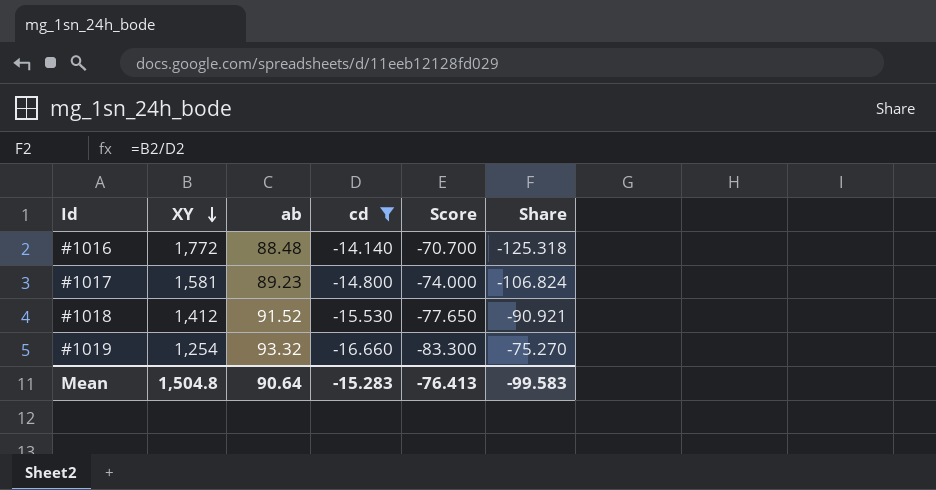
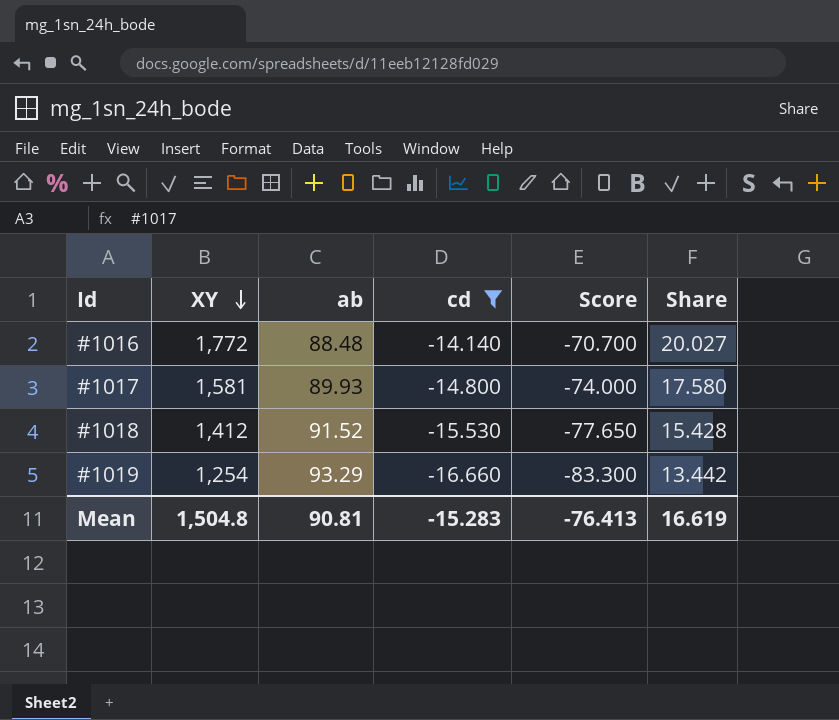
column Share | formula: [XY] / [cd] -> [XY] / [ab]
#1017 | ab: 89.23 -> 89.93
#1019 | ab: 93.32 -> 93.29
Mean | ab: 90.64 -> 90.81
Mean | Share: -99.583 -> 16.619

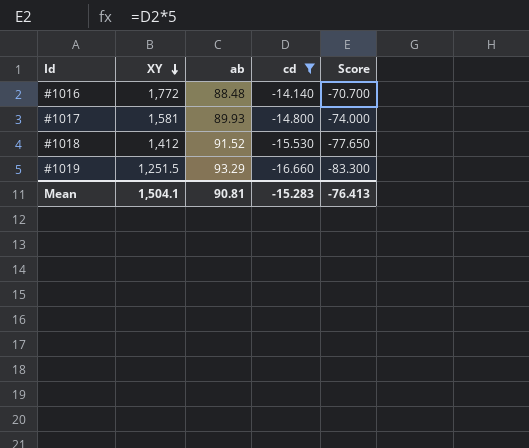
column Share | formula: [XY] / [ab] -> none
#1019 | XY: 1,254 -> 1,251.5
Mean | XY: 1,504.8 -> 1,504.1

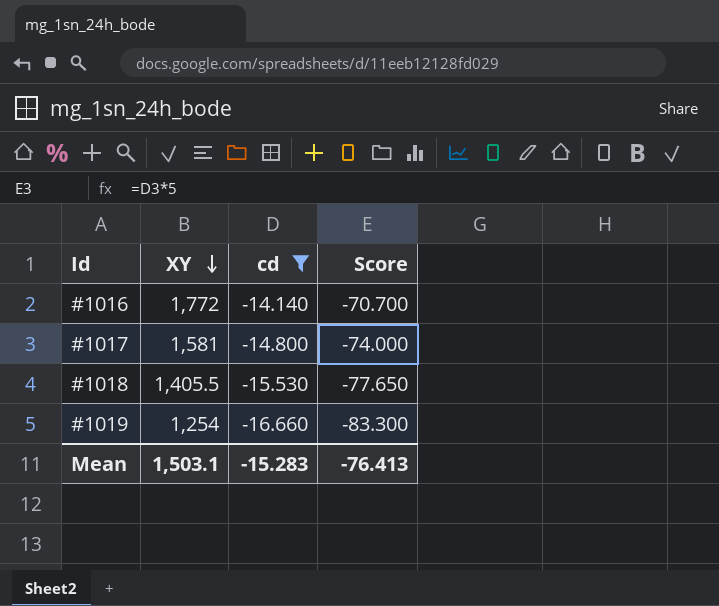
column ab | position: 3 -> none
#1018 | XY: 1,412 -> 1,405.5
#1019 | XY: 1,251.5 -> 1,254
Mean | XY: 1,504.1 -> 1,503.1

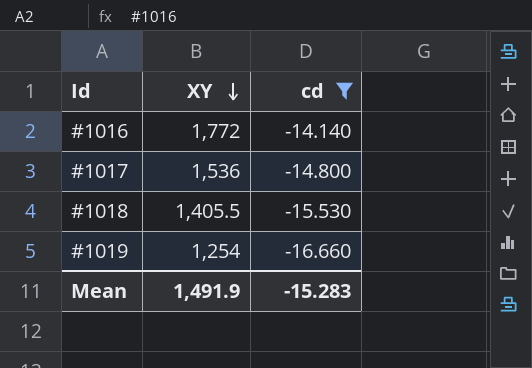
column Score | formula: [cd] * 5 -> none
#1017 | XY: 1,581 -> 1,536
Mean | XY: 1,503.1 -> 1,491.9

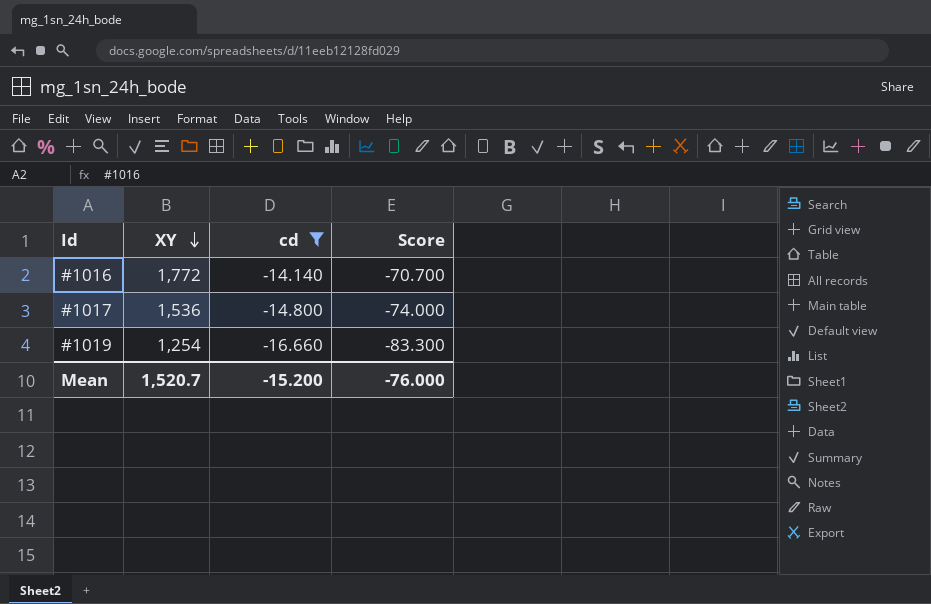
column Score | formula: none -> [cd] * 5
row #1018: 1,405.5 | -15.530 -> none
Mean | XY: 1,491.9 -> 1,520.7
Mean | cd: -15.283 -> -15.200

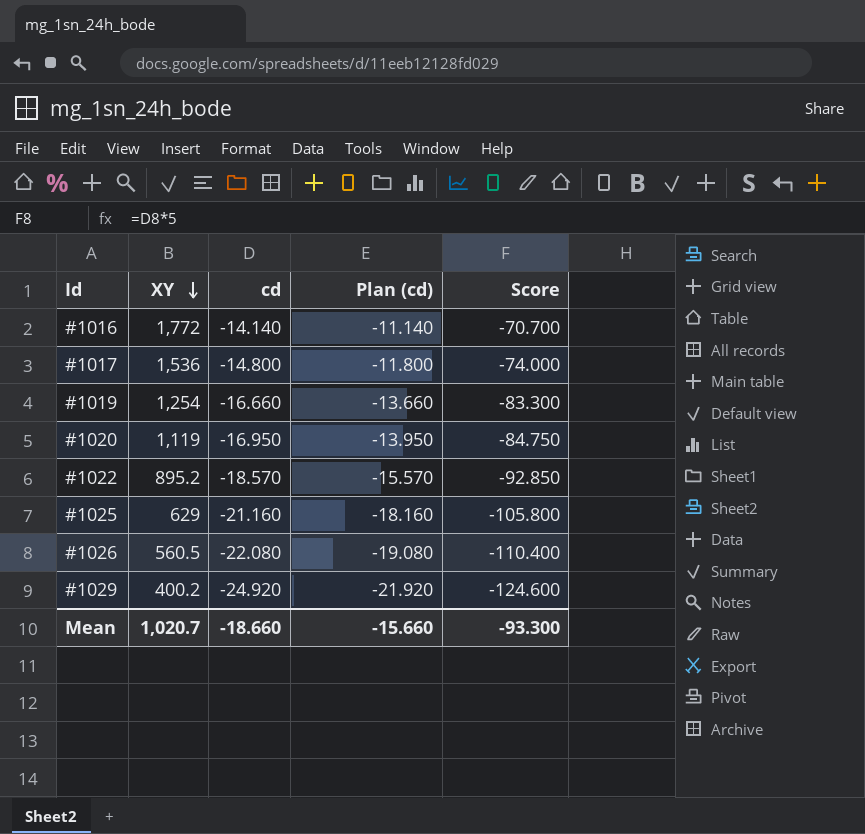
filter: cd >= -16.660 -> none
column Plan (cd) | formula: none -> [cd] + 3
Mean | XY: 1,520.7 -> 1,020.7
Mean | cd: -15.200 -> -18.660
Mean | Score: -76.000 -> -93.300

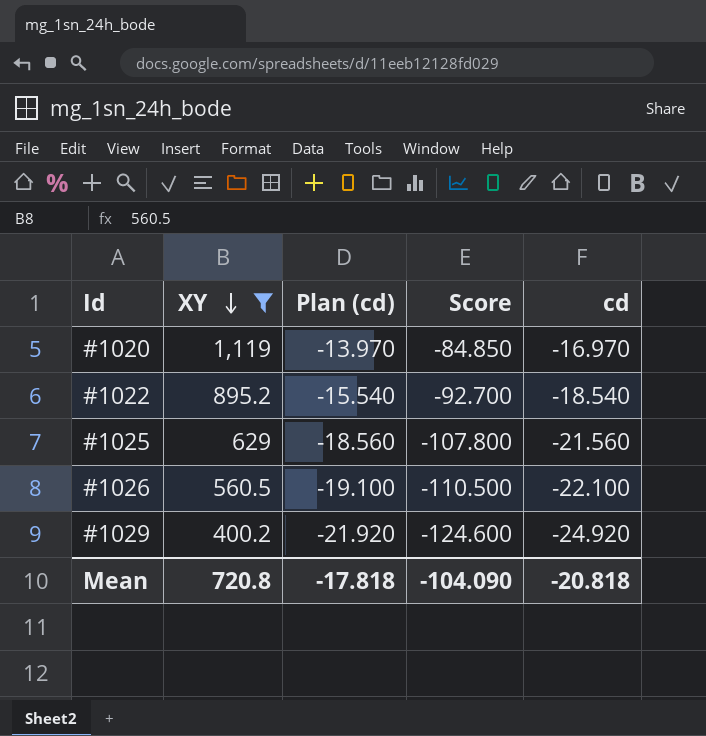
filter: none -> XY <= 1,119
column cd | position: 3 -> 5
#1020 | Plan (cd): -13.950 -> -13.970
#1020 | Score: -84.750 -> -84.850
#1020 | cd: -16.950 -> -16.970
#1022 | Plan (cd): -15.570 -> -15.540
#1022 | Score: -92.850 -> -92.700
#1022 | cd: -18.570 -> -18.540
#1025 | Plan (cd): -18.160 -> -18.560
#1025 | Score: -105.800 -> -107.800
#1025 | cd: -21.160 -> -21.560
#1026 | Plan (cd): -19.080 -> -19.100
#1026 | Score: -110.400 -> -110.500
#1026 | cd: -22.080 -> -22.100
Mean | XY: 1,020.7 -> 720.8
Mean | Plan (cd): -15.660 -> -17.818
Mean | Score: -93.300 -> -104.090
Mean | cd: -18.660 -> -20.818

